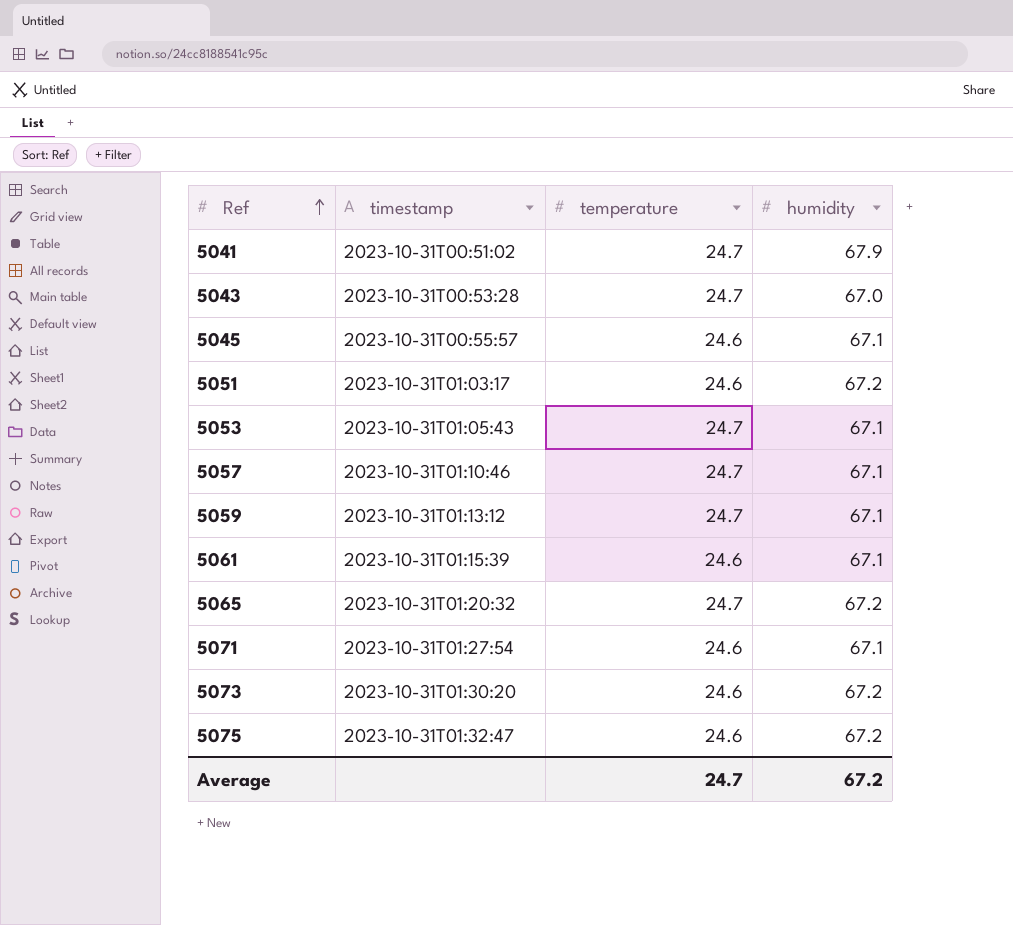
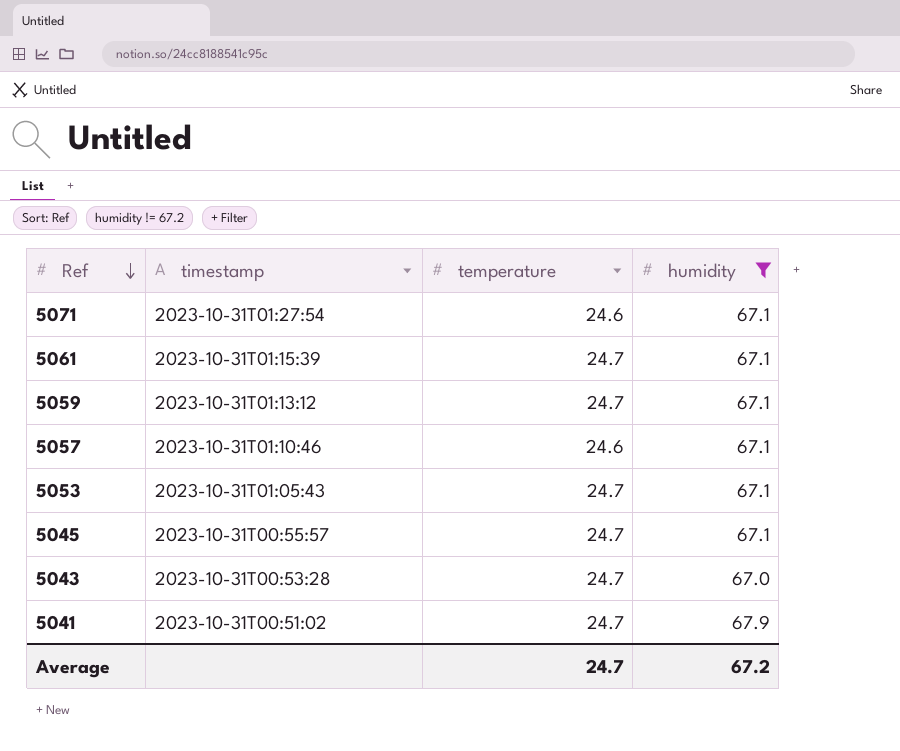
filter: none -> humidity != 67.2
row order: Ref ascending -> Ref descending
5061 | temperature: 24.6 -> 24.7
5057 | temperature: 24.7 -> 24.6
5045 | temperature: 24.6 -> 24.7

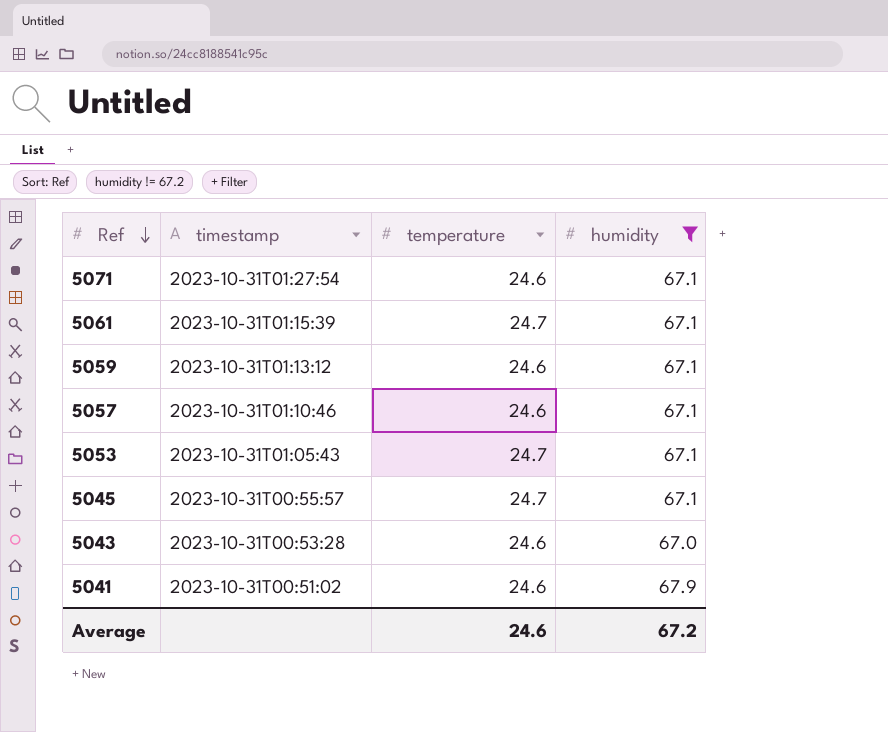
5059 | temperature: 24.7 -> 24.6
5043 | temperature: 24.7 -> 24.6
5041 | temperature: 24.7 -> 24.6
Average | temperature: 24.7 -> 24.6

